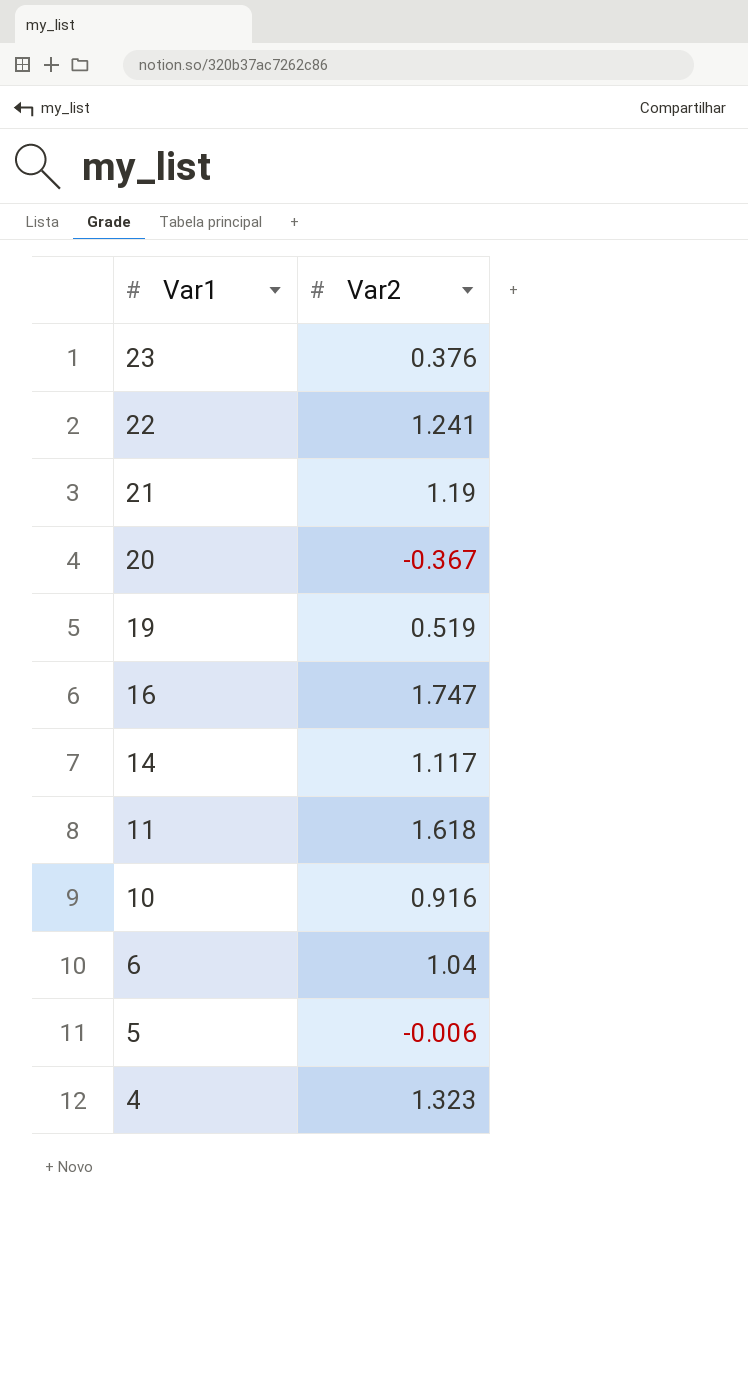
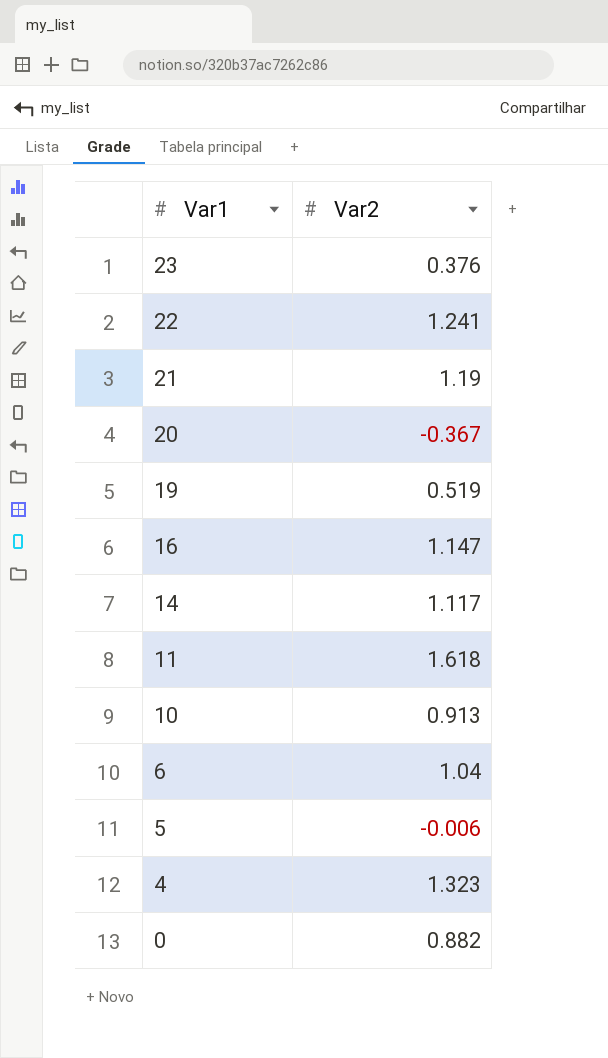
16 | Var2: 1.747 -> 1.147
10 | Var2: 0.916 -> 0.913
row 0: none -> 0.882

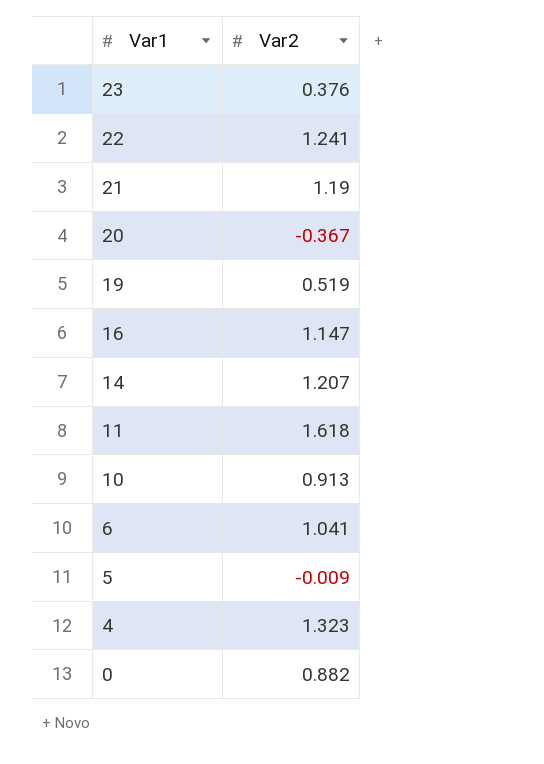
14 | Var2: 1.117 -> 1.207
6 | Var2: 1.04 -> 1.041
5 | Var2: -0.006 -> -0.009

